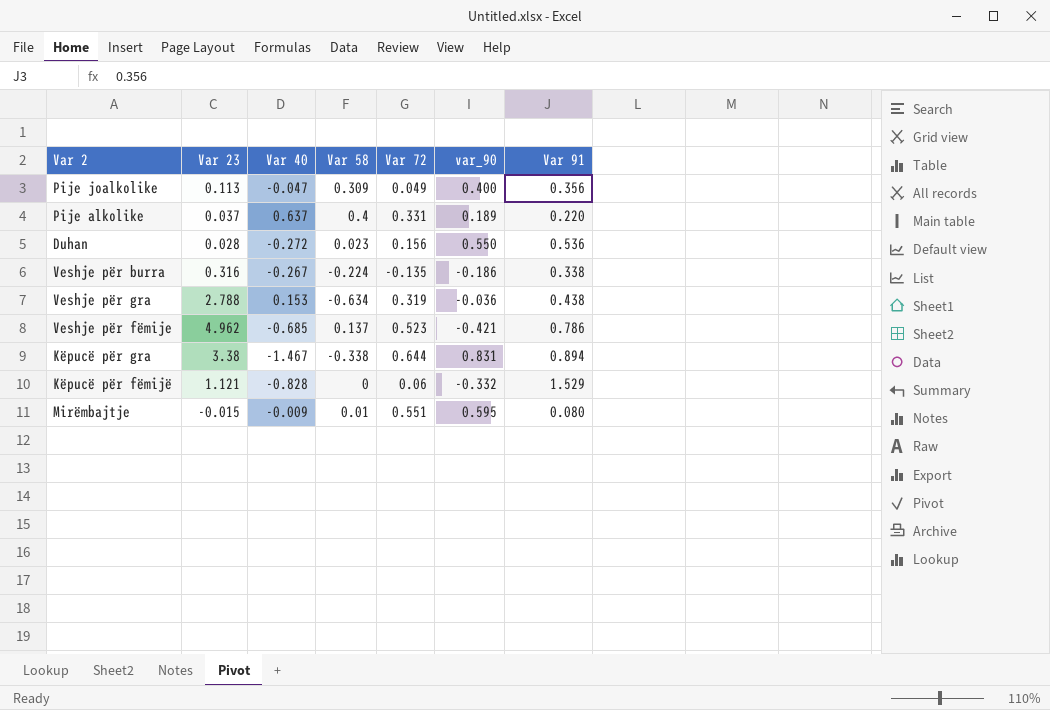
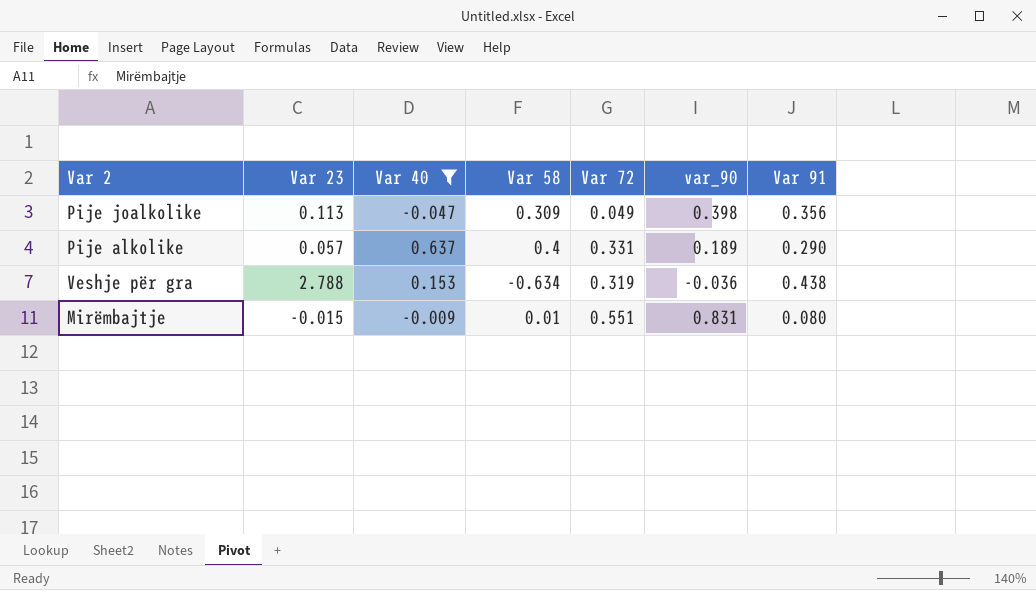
filter: none -> Var 40 >= -0.047
Pije joalkolike | var_90: 0.400 -> 0.398
Pije alkolike | Var 23: 0.037 -> 0.057
Pije alkolike | Var 91: 0.220 -> 0.290
Mirëmbajtje | var_90: 0.595 -> 0.831

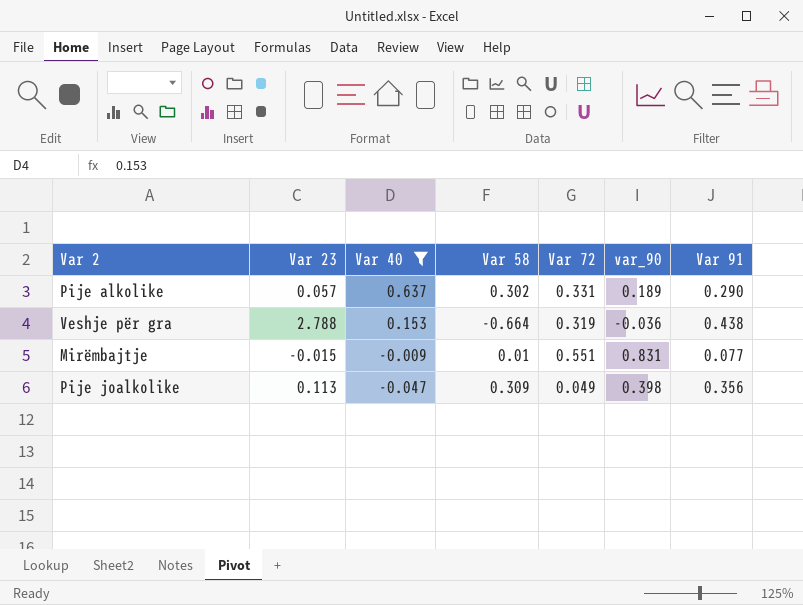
row order: none -> Var 40 descending
Pije alkolike | Var 58: 0.4 -> 0.302
Veshje për gra | Var 58: -0.634 -> -0.664
Mirëmbajtje | Var 91: 0.080 -> 0.077

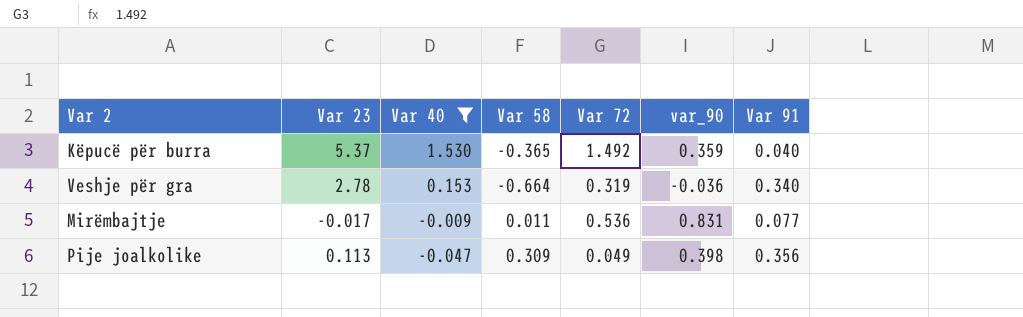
row Pije alkolike: 0.057 | 0.637 | 0.302 | 0.331 | 0.189 | 0.290 -> none
row Këpucë për burra: none -> 5.37 | 1.530 | -0.365 | 1.492 | 0.359 | 0.040
Veshje për gra | Var 23: 2.788 -> 2.78
Veshje për gra | Var 91: 0.438 -> 0.340
Mirëmbajtje | Var 23: -0.015 -> -0.017
Mirëmbajtje | Var 58: 0.01 -> 0.011
Mirëmbajtje | Var 72: 0.551 -> 0.536

